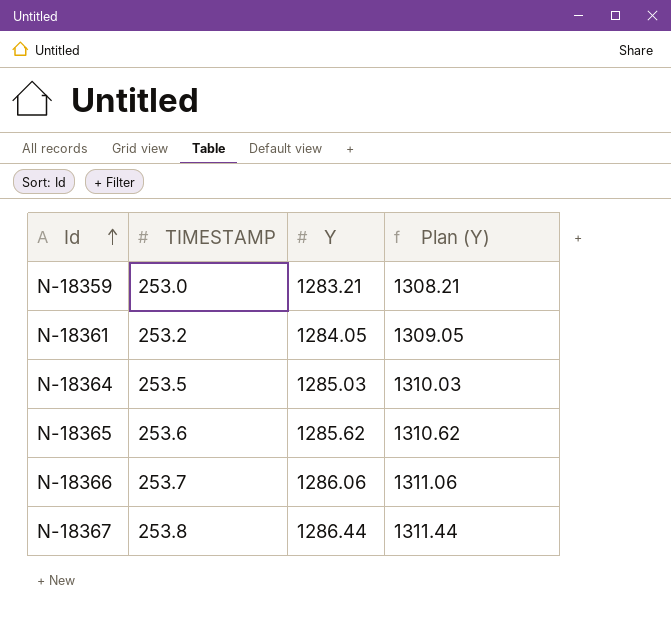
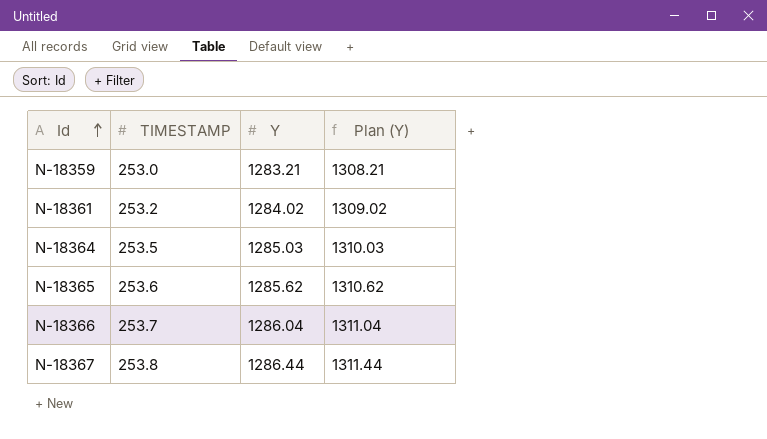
N-18361 | Y: 1284.05 -> 1284.02
N-18361 | Plan (Y): 1309.05 -> 1309.02
N-18366 | Y: 1286.06 -> 1286.04
N-18366 | Plan (Y): 1311.06 -> 1311.04

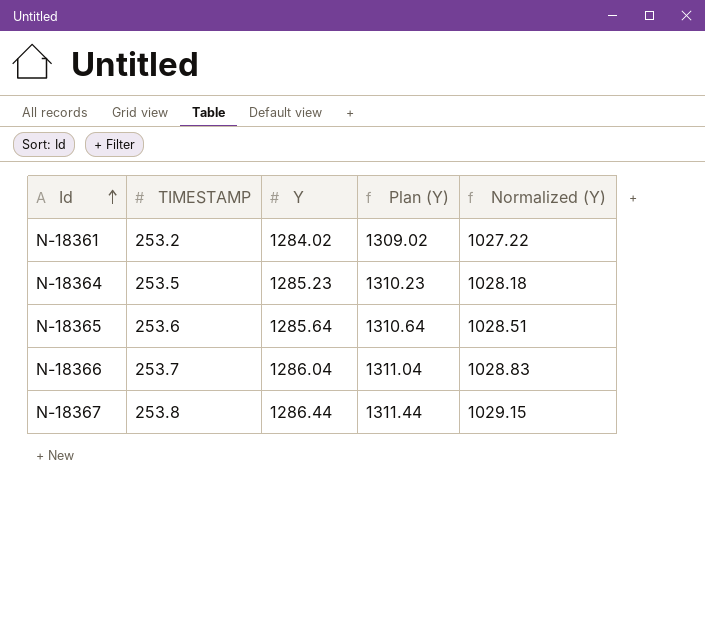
column Normalized (Y) | formula: none -> [Y] * 0.8
row N-18359: 253.0 | 1283.21 | 1308.21 -> none
N-18364 | Y: 1285.03 -> 1285.23
N-18364 | Plan (Y): 1310.03 -> 1310.23
N-18365 | Y: 1285.62 -> 1285.64
N-18365 | Plan (Y): 1310.62 -> 1310.64

